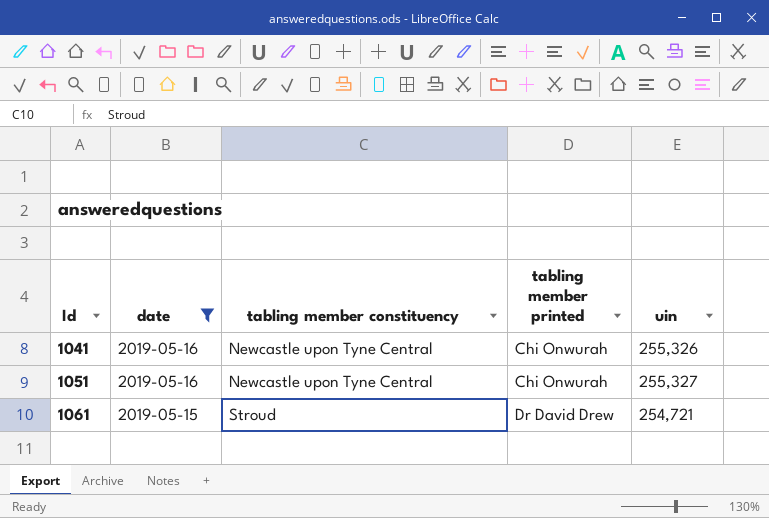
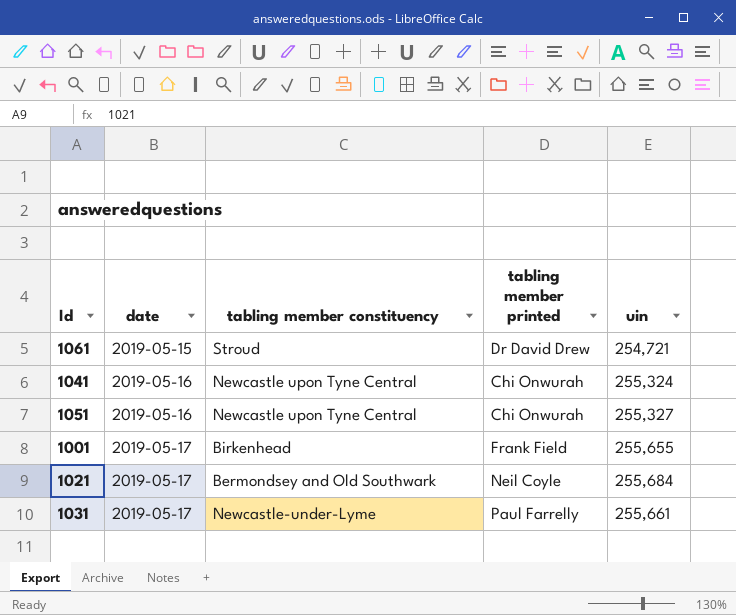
filter: date != 2019-05-17 -> none
row order: Id ascending -> date ascending
1041 | uin: 255,326 -> 255,324

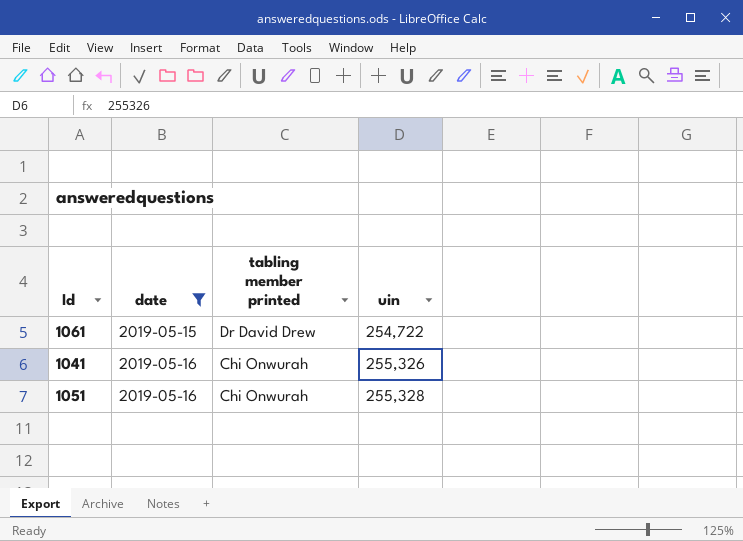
filter: none -> date != 2019-05-17
column tabling member constituency | position: 3 -> none
1061 | uin: 254,721 -> 254,722
1041 | uin: 255,324 -> 255,326
1051 | uin: 255,327 -> 255,328

